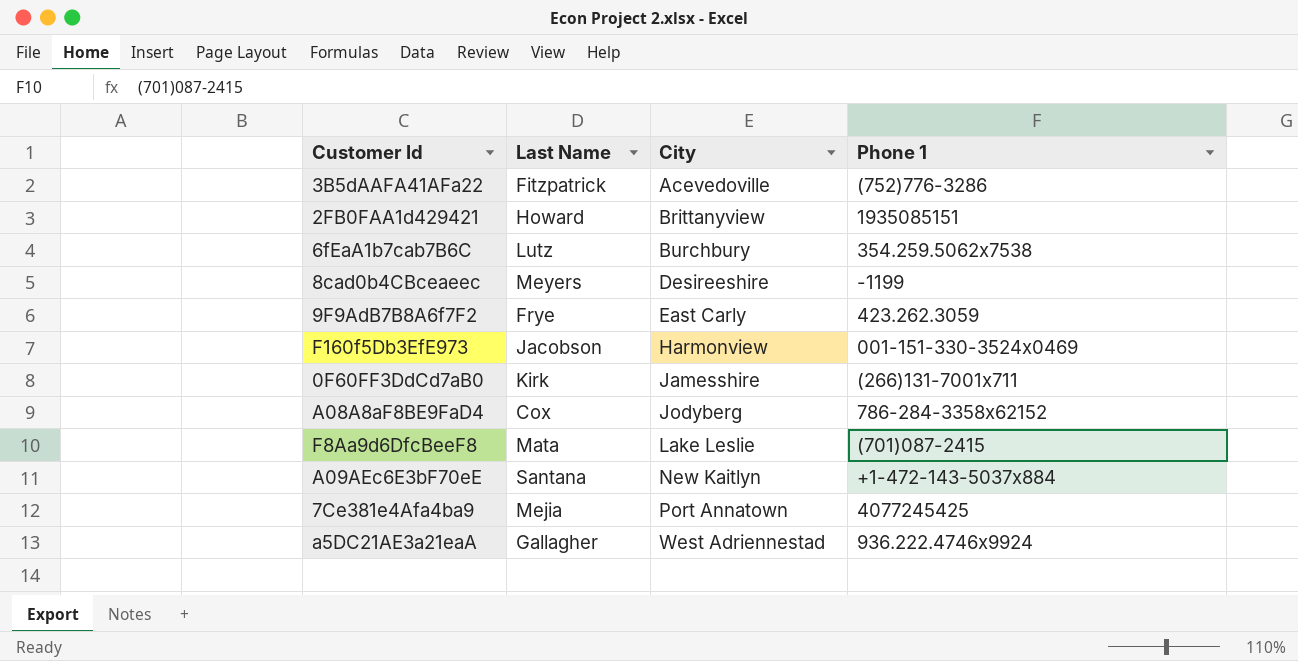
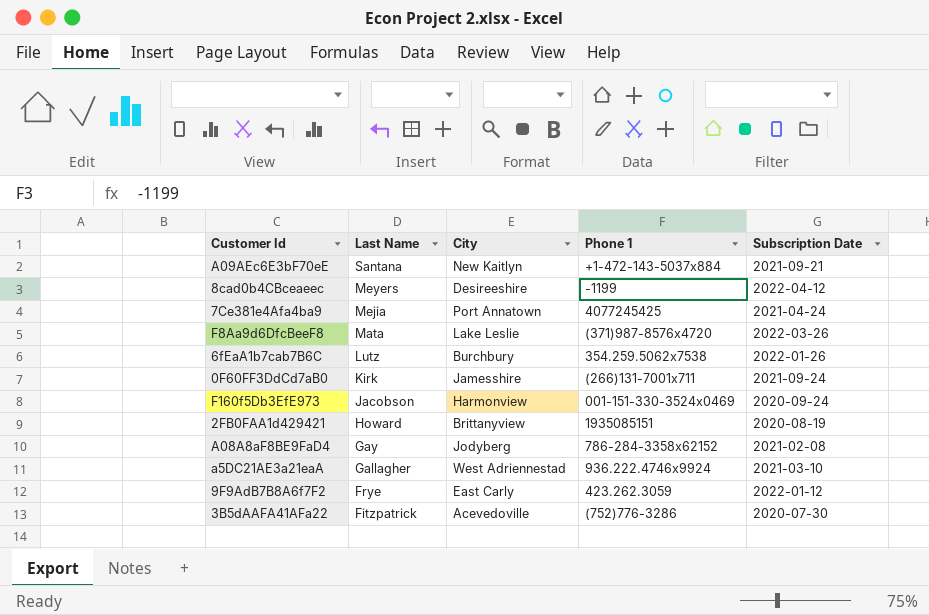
row order: City ascending -> Last Name descending
column Subscription Date | position: none -> 5
F8Aa9d6DfcBeeF8 | Phone 1: (701)087-2415 -> (371)987-8576x4720
A08A8aF8BE9FaD4 | Last Name: Cox -> Gay

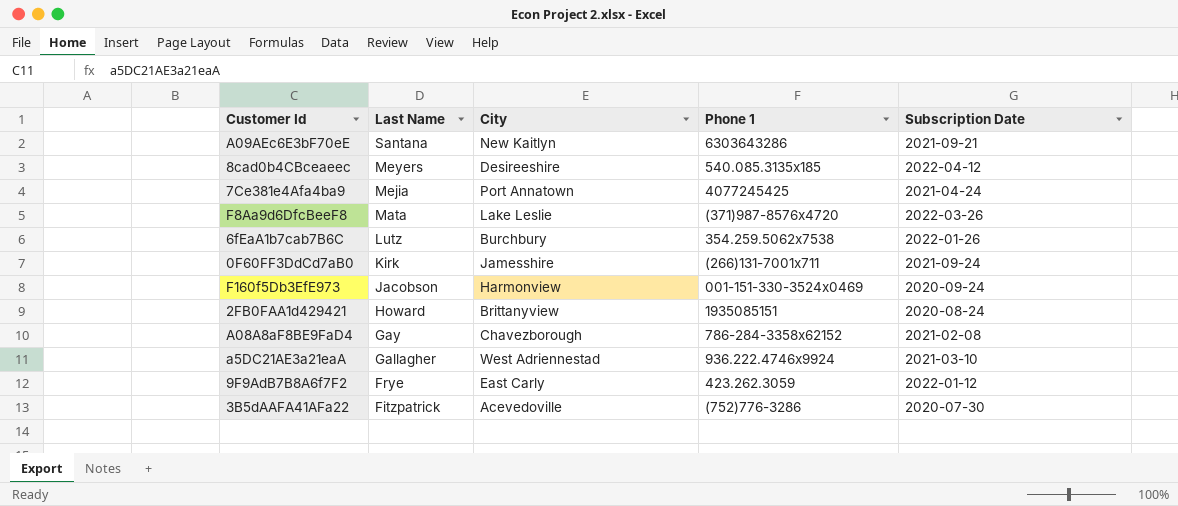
A09AEc6E3bF70eE | Phone 1: +1-472-143-5037x884 -> 6303643286
8cad0b4CBceaeec | Phone 1: -1199 -> 540.085.3135x185
2FB0FAA1d429421 | Subscription Date: 2020-08-19 -> 2020-08-24
A08A8aF8BE9FaD4 | City: Jodyberg -> Chavezborough

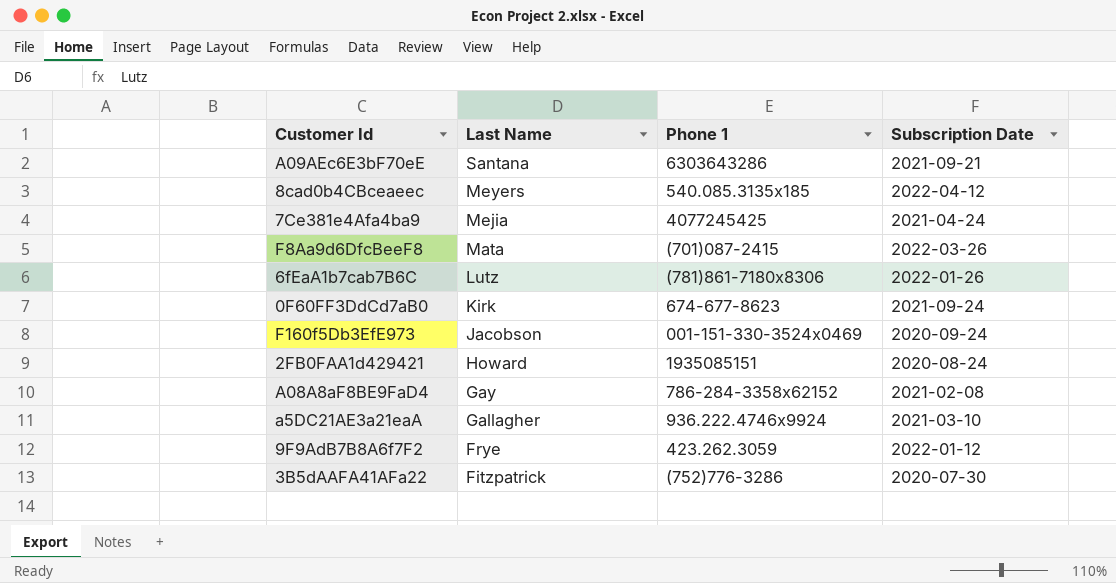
column City | position: 3 -> none
F8Aa9d6DfcBeeF8 | Phone 1: (371)987-8576x4720 -> (701)087-2415
6fEaA1b7cab7B6C | Phone 1: 354.259.5062x7538 -> (781)861-7180x8306
0F60FF3DdCd7aB0 | Phone 1: (266)131-7001x711 -> 674-677-8623

